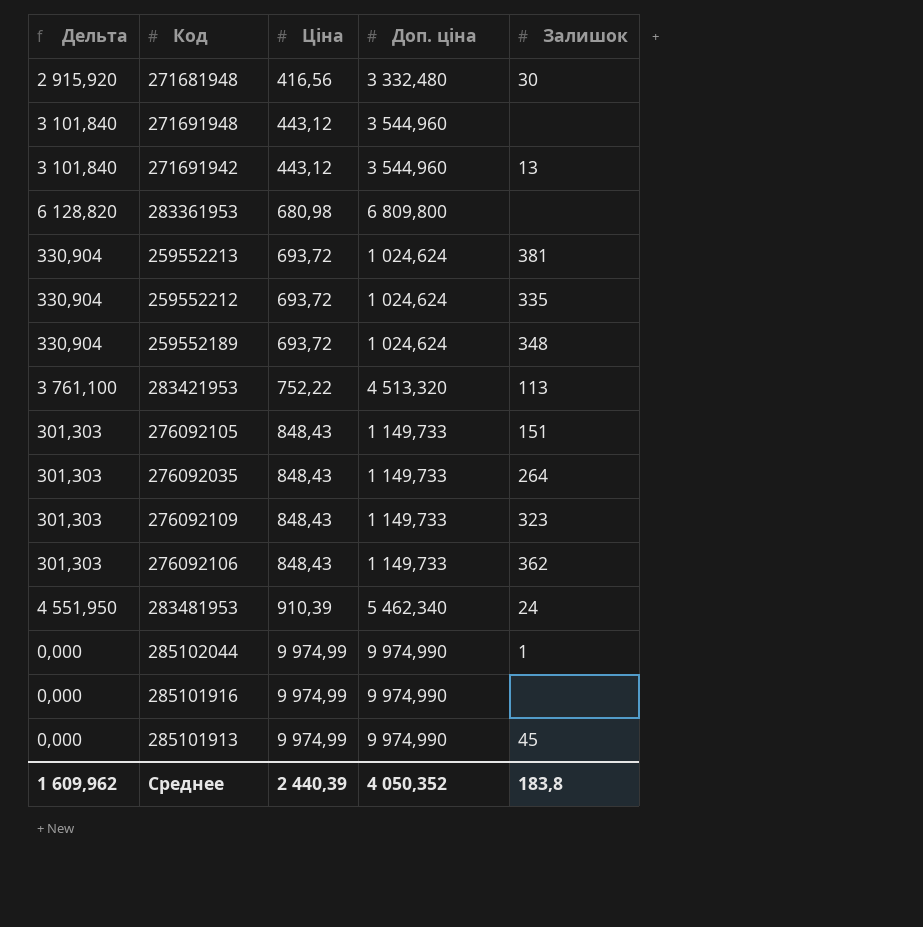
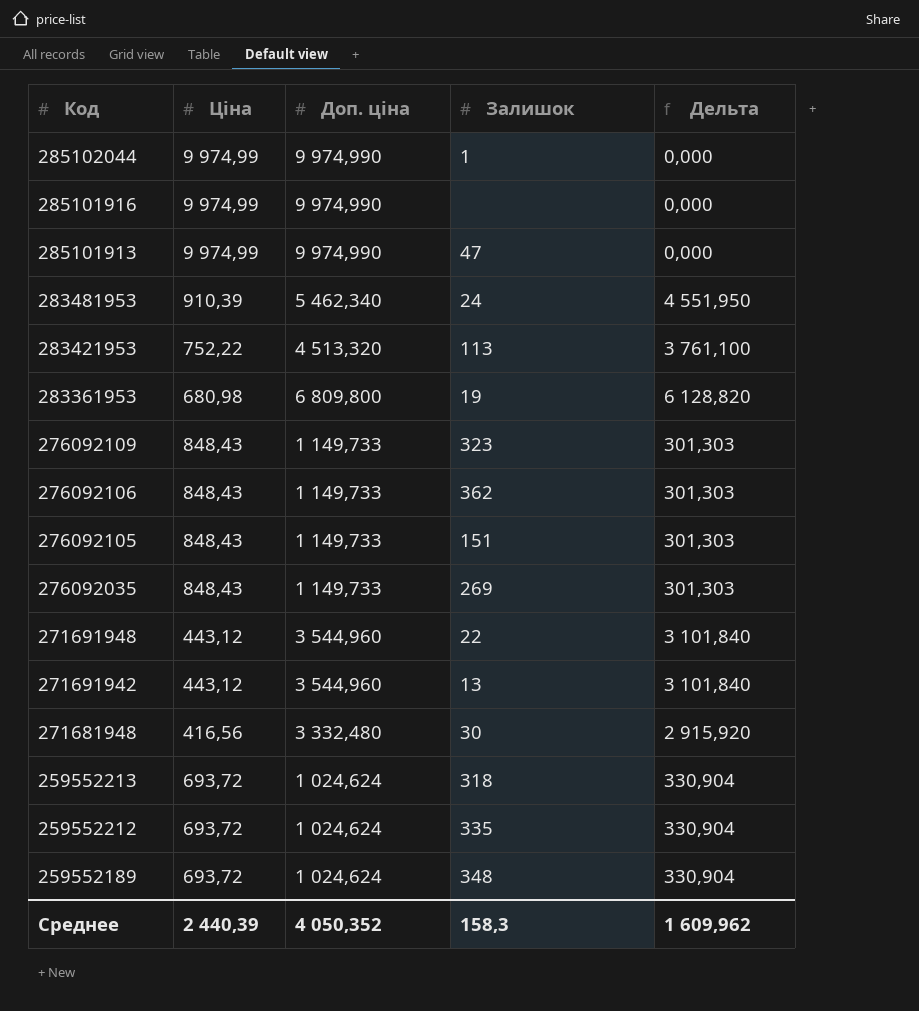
row order: Ціна ascending -> Код descending
column Дельта | position: 1 -> 5
285101913 | Залишок: 45 -> 47
283361953 | Залишок: none -> 19
276092035 | Залишок: 264 -> 269
271691948 | Залишок: none -> 22
259552213 | Залишок: 381 -> 318
Среднее | Залишок: 183,8 -> 158,3

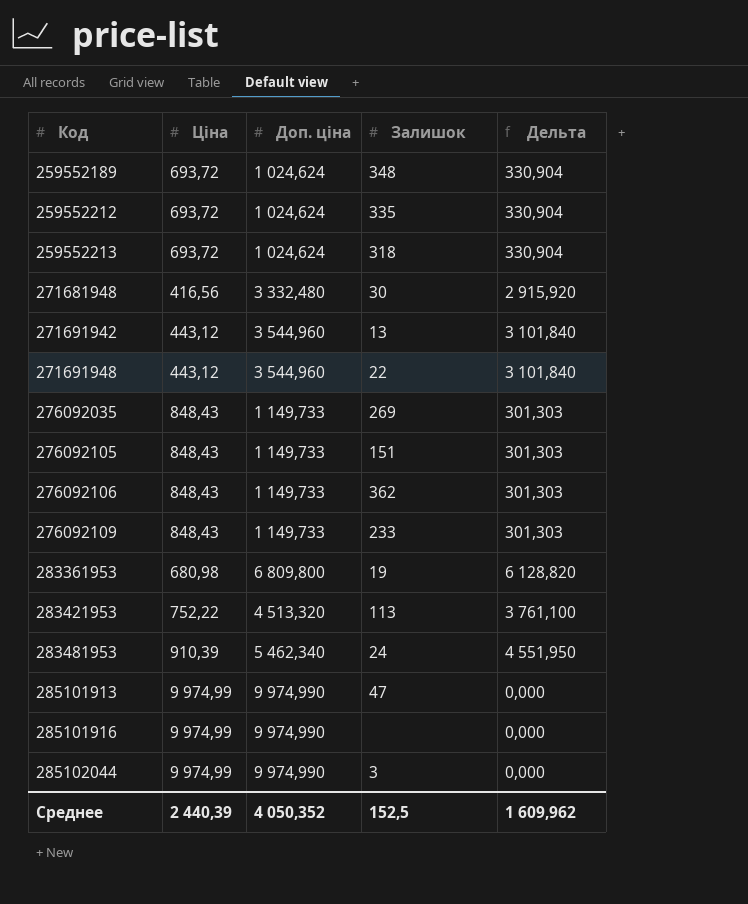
row order: Код descending -> Код ascending
276092109 | Залишок: 323 -> 233
285102044 | Залишок: 1 -> 3
Среднее | Залишок: 158,3 -> 152,5

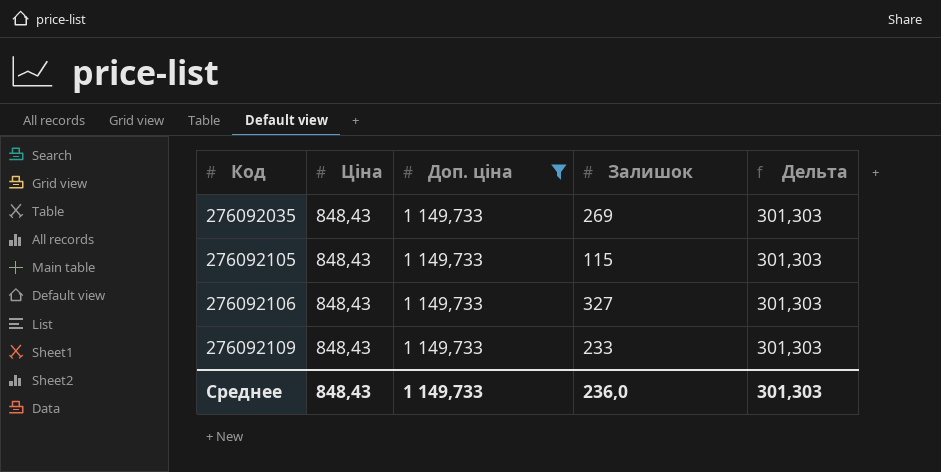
filter: none -> Доп. ціна = 1 149,733
276092105 | Залишок: 151 -> 115
276092106 | Залишок: 362 -> 327
Среднее | Ціна: 2 440,39 -> 848,43
Среднее | Доп. ціна: 4 050,352 -> 1 149,733
Среднее | Залишок: 152,5 -> 236,0
Среднее | Дельта: 1 609,962 -> 301,303

